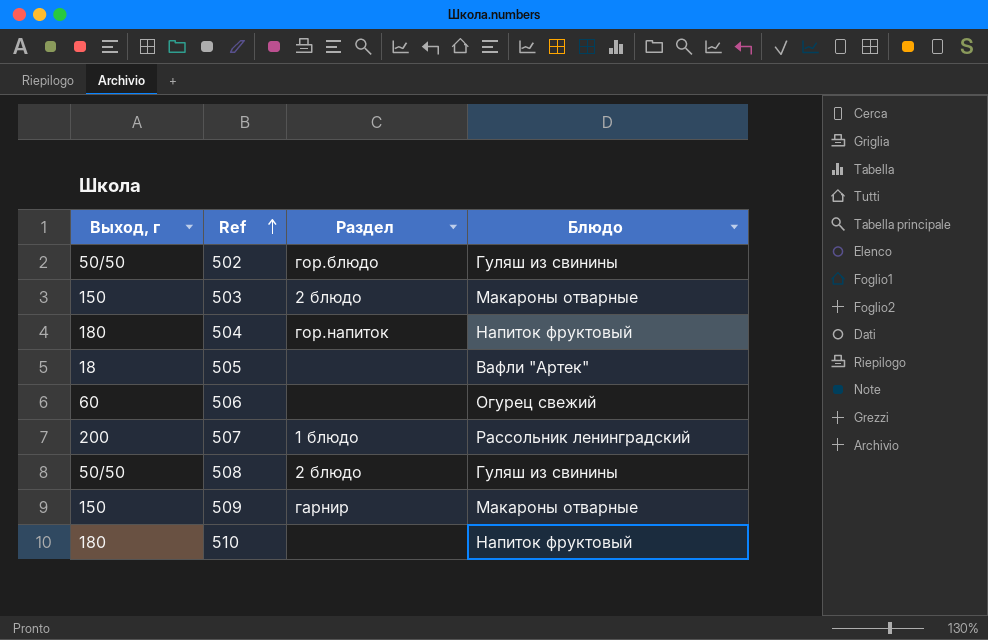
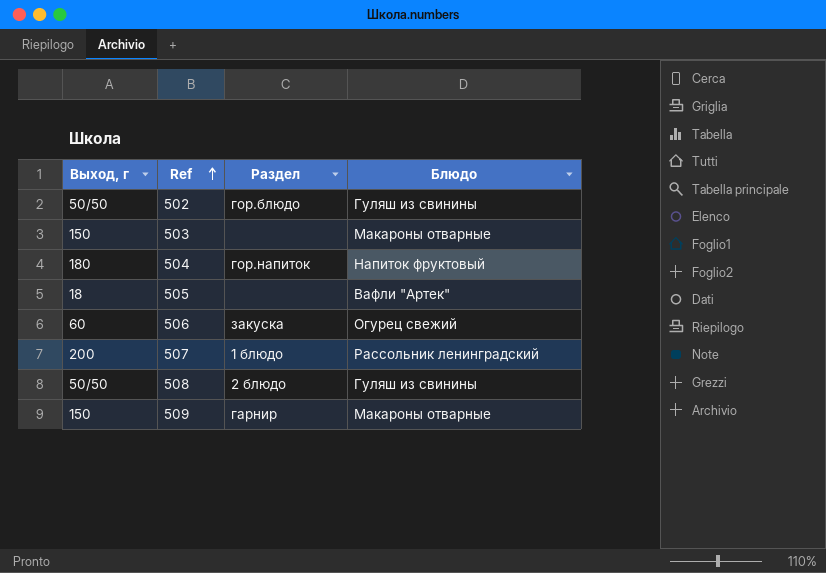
row 510: 180 | none | Напиток фруктовый -> none
503 | Раздел: 2 блюдо -> none
506 | Раздел: none -> закуска

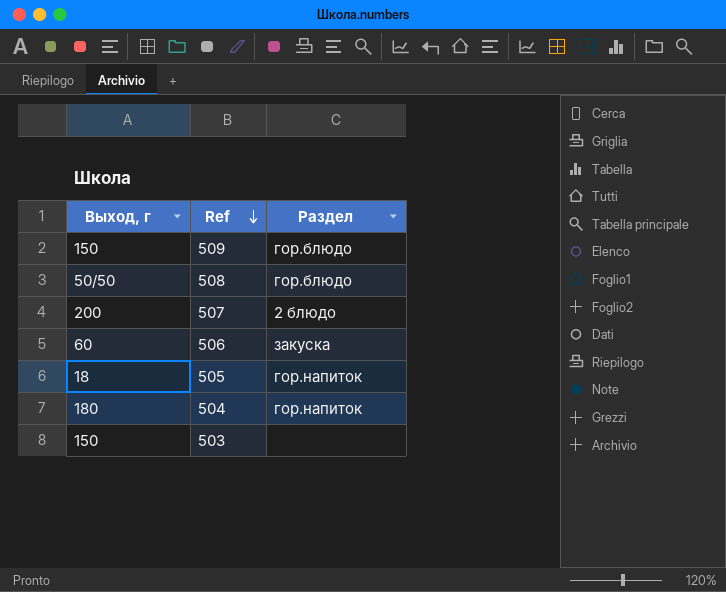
row order: Ref ascending -> Ref descending
column Блюдо | position: 4 -> none
row 502: 50/50 | гор.блюдо | Гуляш из свинины -> none
509 | Раздел: гарнир -> гор.блюдо
508 | Раздел: 2 блюдо -> гор.блюдо
507 | Раздел: 1 блюдо -> 2 блюдо
505 | Раздел: none -> гор.напиток

